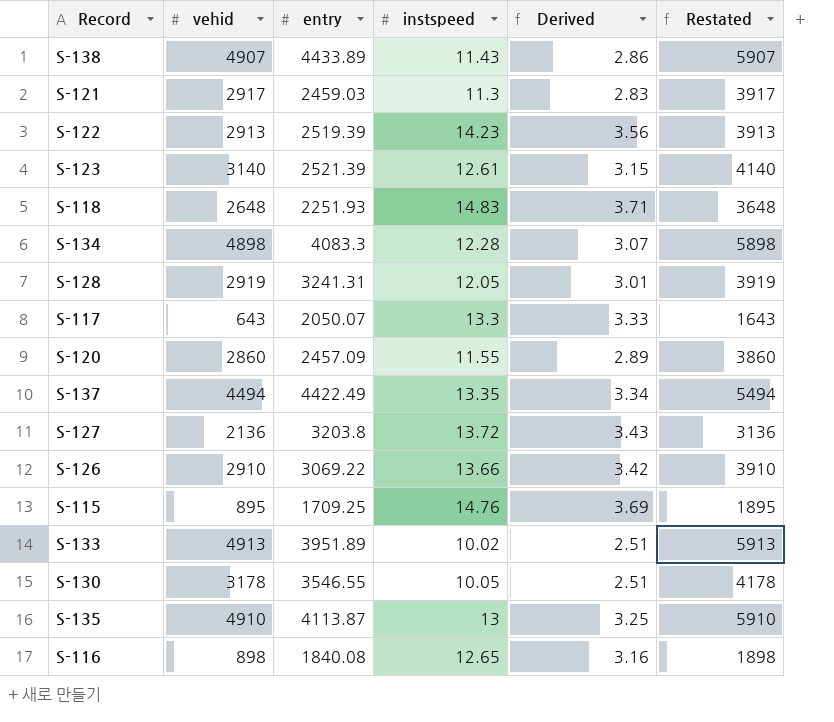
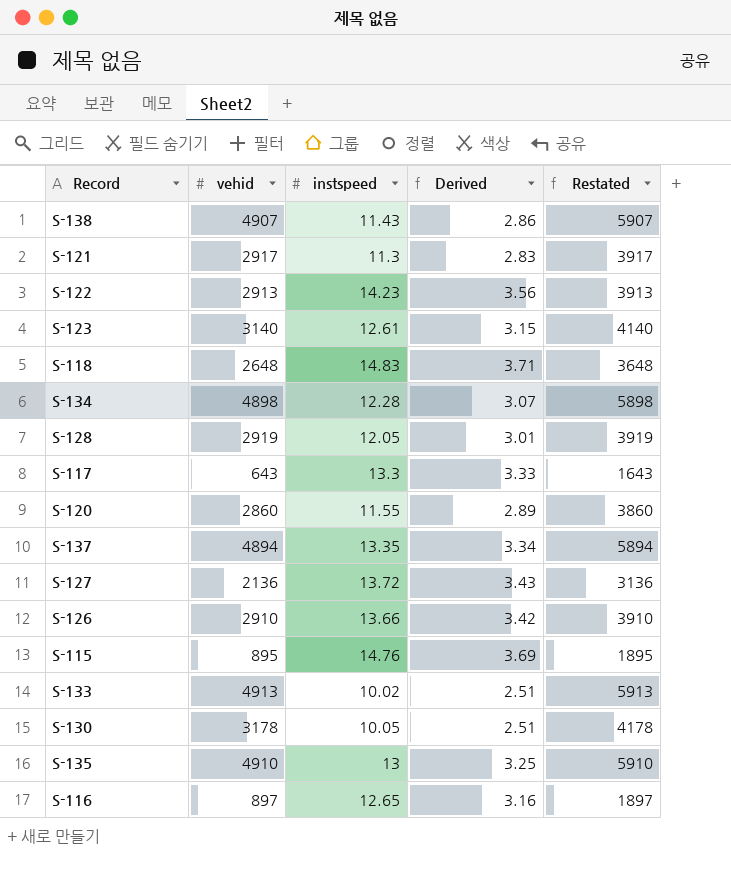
column entry | position: 3 -> none
S-137 | vehid: 4494 -> 4894
S-137 | Restated: 5494 -> 5894
S-116 | vehid: 898 -> 897
S-116 | Restated: 1898 -> 1897

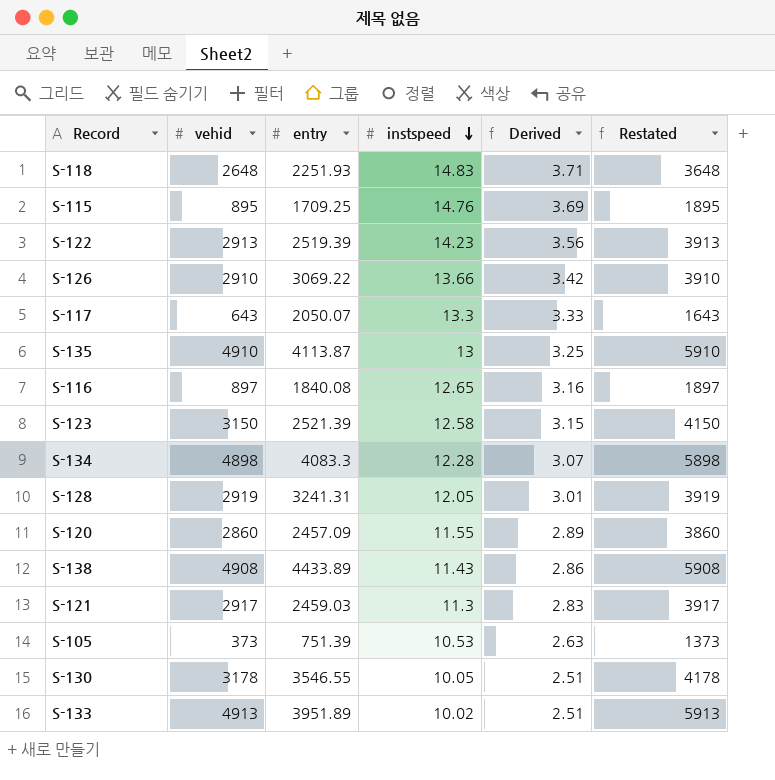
row order: none -> instspeed descending
column entry | position: none -> 3
row S-137: 4894 | 13.35 | 3.34 | 5894 -> none
row S-127: 2136 | 13.72 | 3.43 | 3136 -> none
S-123 | vehid: 3140 -> 3150
S-123 | instspeed: 12.61 -> 12.58
S-123 | Restated: 4140 -> 4150
S-138 | vehid: 4907 -> 4908
S-138 | Restated: 5907 -> 5908
row S-105: none -> 373 | 751.39 | 10.53 | 2.63 | 1373

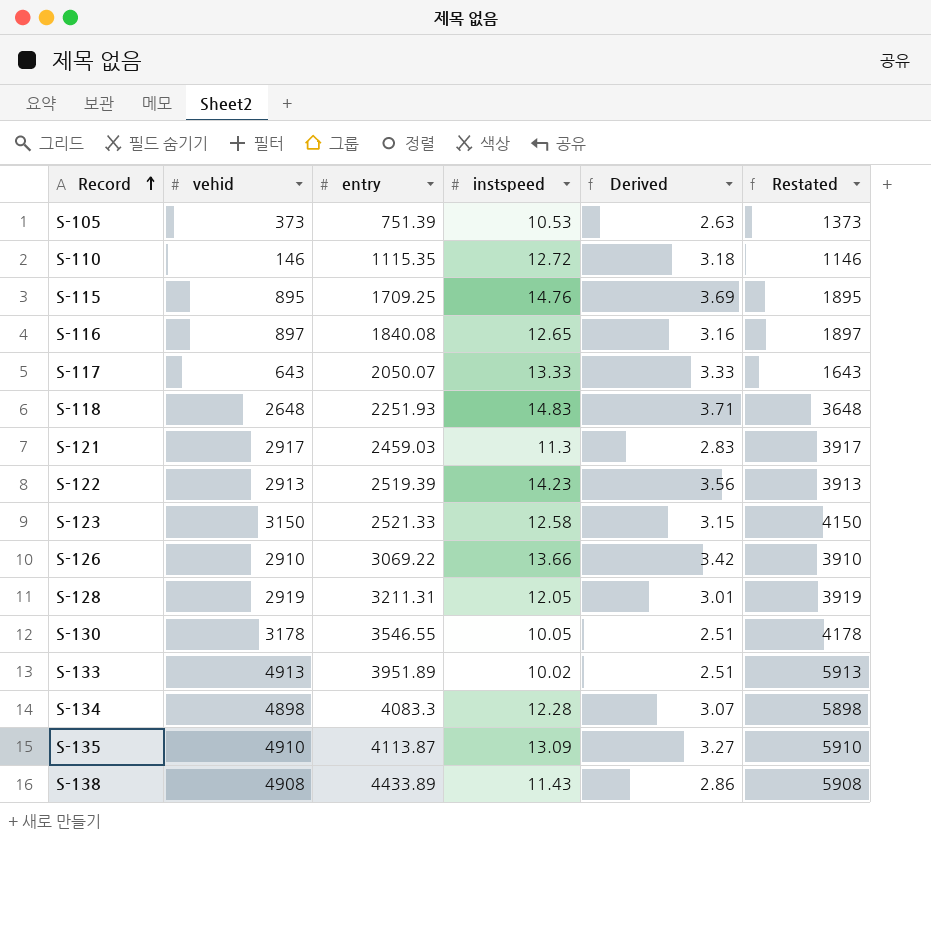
row order: instspeed descending -> Record ascending
row S-120: 2860 | 2457.09 | 11.55 | 2.89 | 3860 -> none
row S-110: none -> 146 | 1115.35 | 12.72 | 3.18 | 1146
S-117 | instspeed: 13.3 -> 13.33
S-123 | entry: 2521.39 -> 2521.33
S-128 | entry: 3241.31 -> 3211.31
S-135 | instspeed: 13 -> 13.09
S-135 | Derived: 3.25 -> 3.27

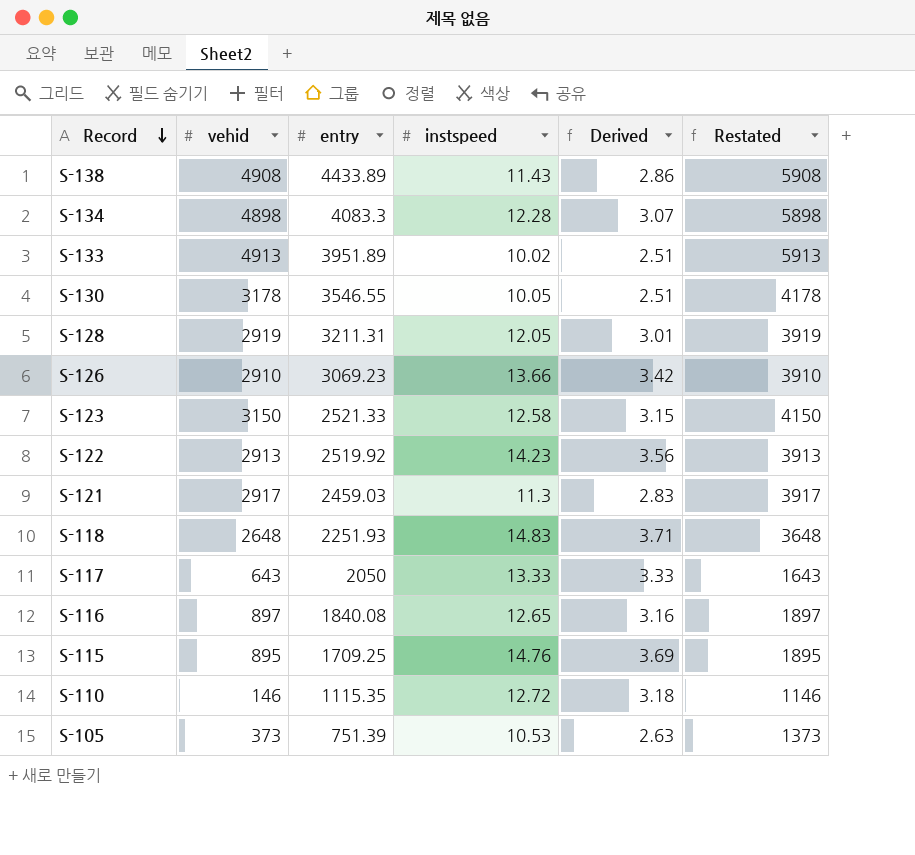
row order: Record ascending -> Record descending
row S-135: 4910 | 4113.87 | 13.09 | 3.27 | 5910 -> none
S-126 | entry: 3069.22 -> 3069.23
S-122 | entry: 2519.39 -> 2519.92
S-117 | entry: 2050.07 -> 2050

